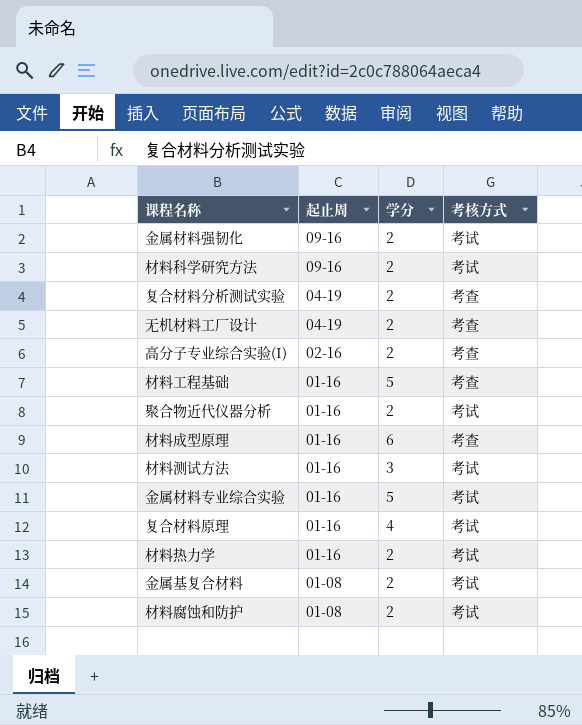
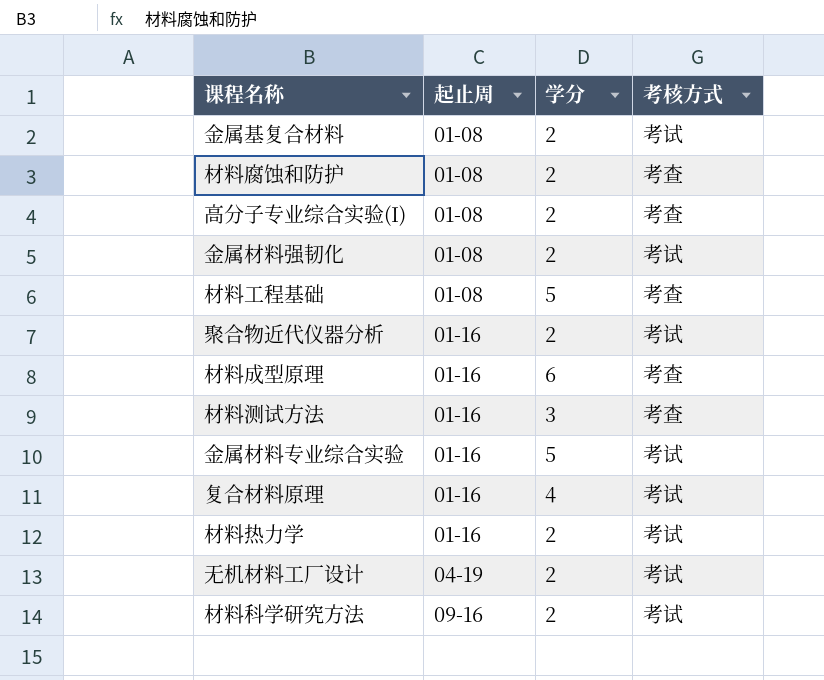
row order: 起止周 descending -> 起止周 ascending
row 复合材料分析测试实验: 04-19 | 2 | 考查 -> none
材料腐蚀和防护 | 考核方式: 考试 -> 考查
高分子专业综合实验(I) | 起止周: 02-16 -> 01-08
金属材料强韧化 | 起止周: 09-16 -> 01-08
材料工程基础 | 起止周: 01-16 -> 01-08
材料测试方法 | 考核方式: 考试 -> 考查
无机材料工厂设计 | 考核方式: 考查 -> 考试

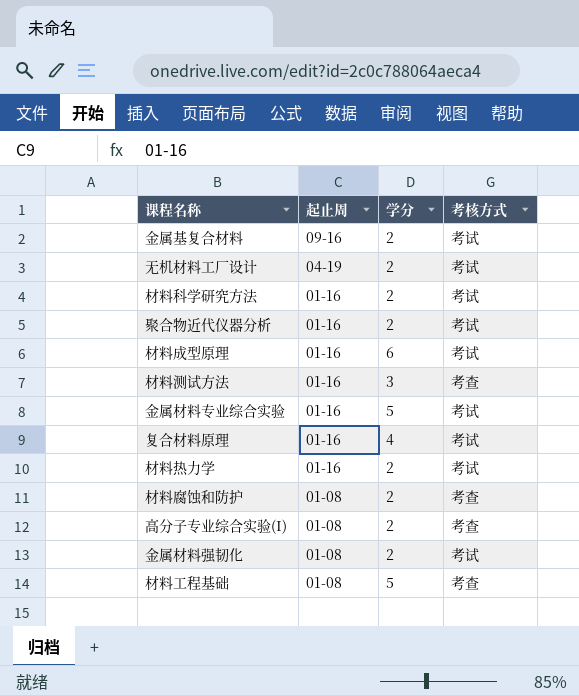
row order: 起止周 ascending -> 起止周 descending
金属基复合材料 | 起止周: 01-08 -> 09-16
材料科学研究方法 | 起止周: 09-16 -> 01-16
材料成型原理 | 考核方式: 考查 -> 考试

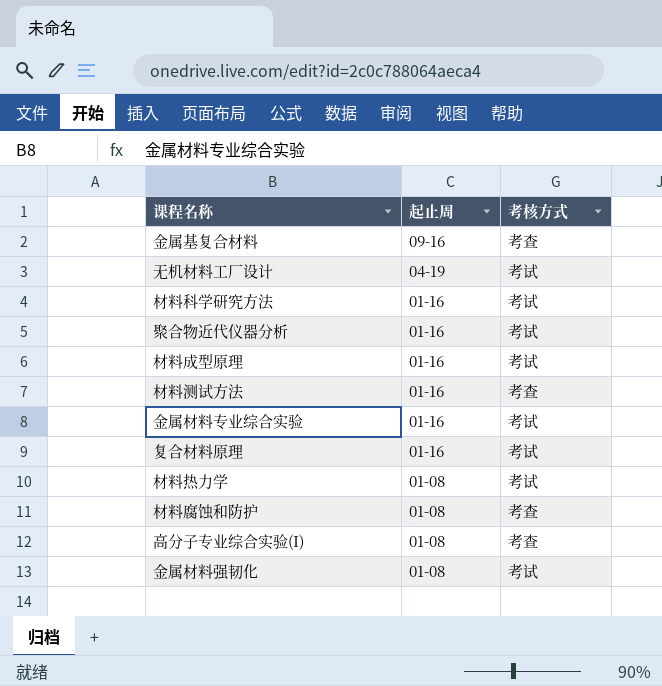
column 学分 | position: 3 -> none
row 材料工程基础: 01-08 | 5 | 考查 -> none
金属基复合材料 | 考核方式: 考试 -> 考查
材料热力学 | 起止周: 01-16 -> 01-08

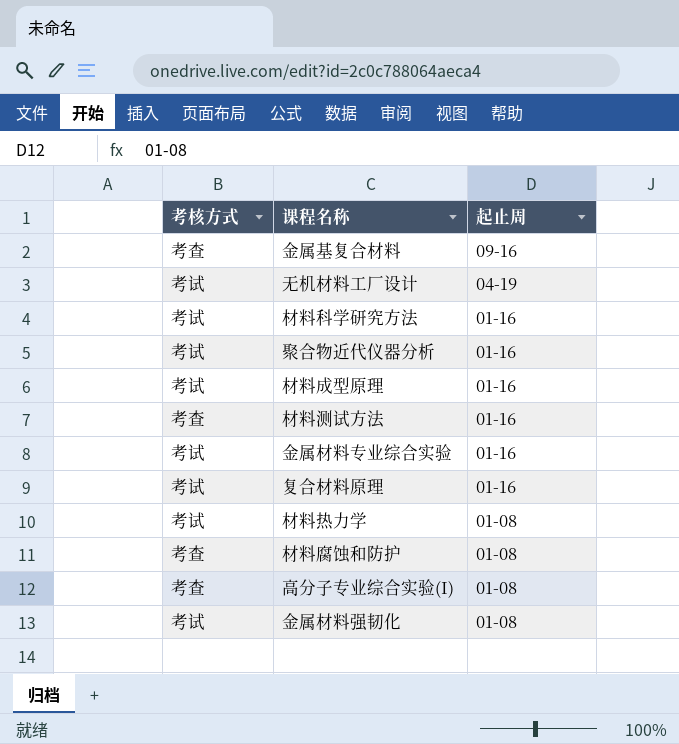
column 考核方式 | position: 3 -> 1

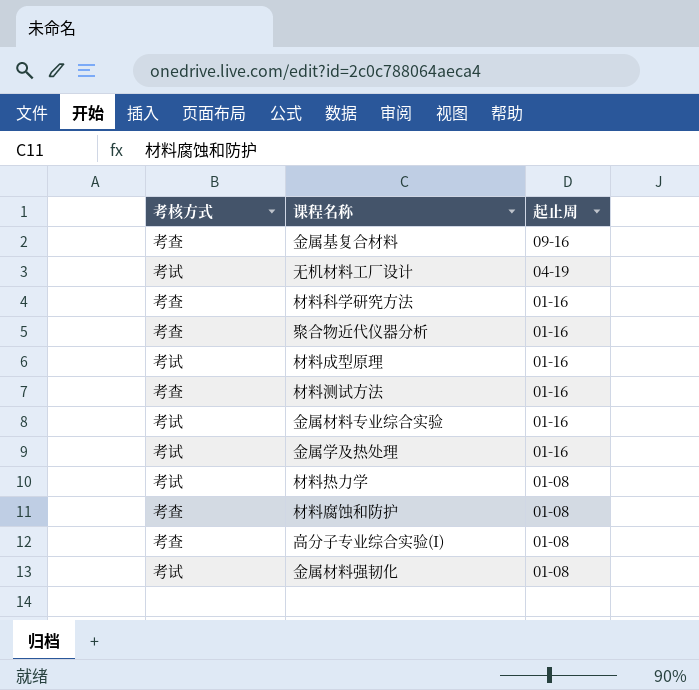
row 复合材料原理: 考试 | 01-16 -> none
材料科学研究方法 | 考核方式: 考试 -> 考查
聚合物近代仪器分析 | 考核方式: 考试 -> 考查
row 金属学及热处理: none -> 考试 | 01-16

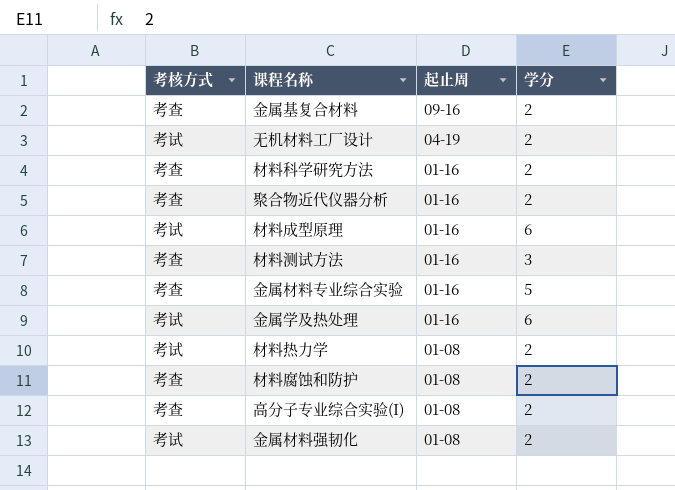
column 学分 | position: none -> 4
金属材料专业综合实验 | 考核方式: 考试 -> 考查

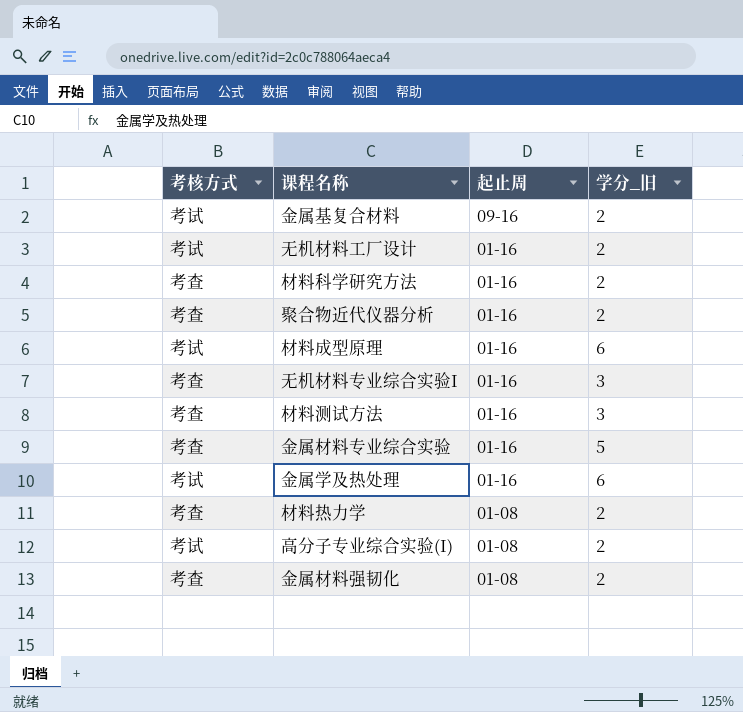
column name: 学分 -> 学分_旧
row 材料腐蚀和防护: 考查 | 01-08 | 2 -> none
金属基复合材料 | 考核方式: 考查 -> 考试
无机材料工厂设计 | 起止周: 04-19 -> 01-16
row 无机材料专业综合实验I: none -> 考查 | 01-16 | 3
材料热力学 | 考核方式: 考试 -> 考查
高分子专业综合实验(I) | 考核方式: 考查 -> 考试
金属材料强韧化 | 考核方式: 考试 -> 考查

